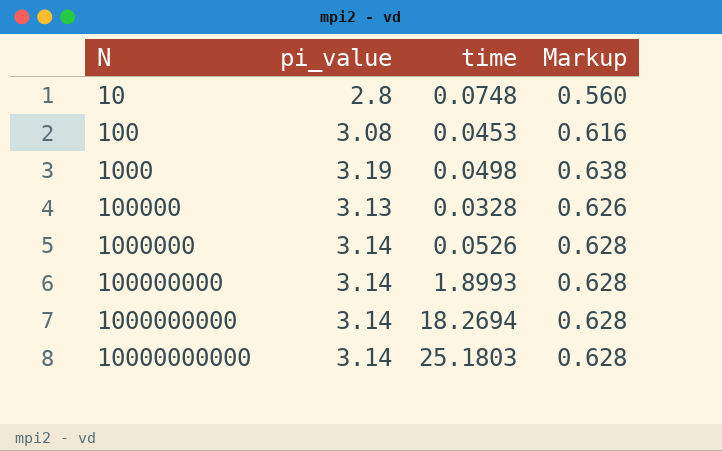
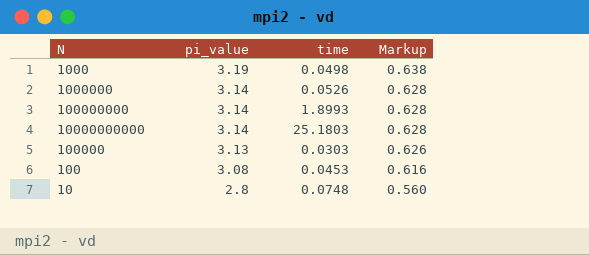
row order: N ascending -> pi_value descending
row 1000000000: 3.14 | 18.2694 | 0.628 -> none
100000 | time: 0.0328 -> 0.0303

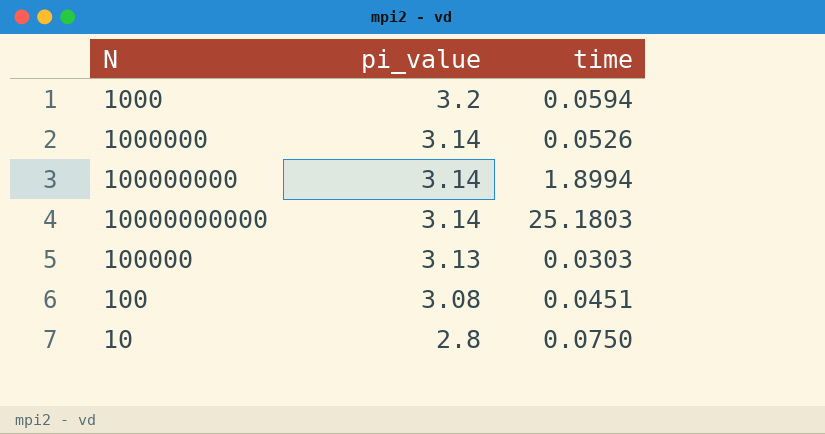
column Markup | formula: [pi_value] * 0.2 -> none
1000 | pi_value: 3.19 -> 3.2
1000 | time: 0.0498 -> 0.0594
100000000 | time: 1.8993 -> 1.8994
100 | time: 0.0453 -> 0.0451
10 | time: 0.0748 -> 0.0750

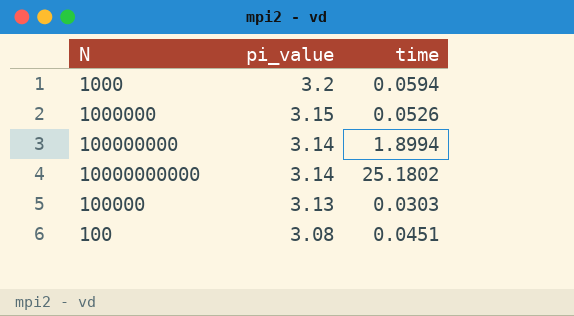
row 10: 2.8 | 0.0750 -> none
1000000 | pi_value: 3.14 -> 3.15
10000000000 | time: 25.1803 -> 25.1802

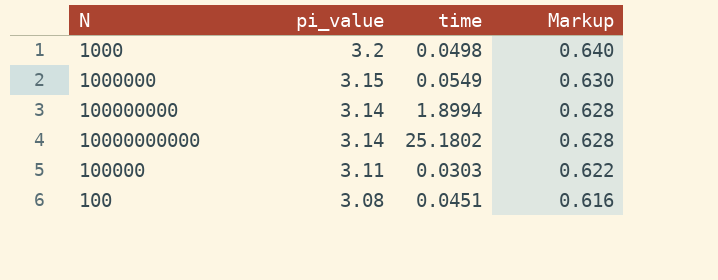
column Markup | formula: none -> [pi_value] * 0.2
1000 | time: 0.0594 -> 0.0498
1000000 | time: 0.0526 -> 0.0549
100000 | pi_value: 3.13 -> 3.11

